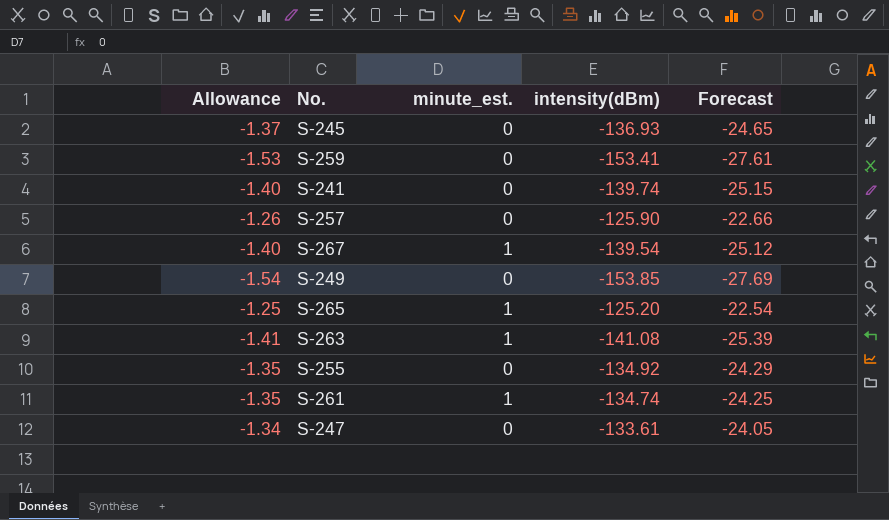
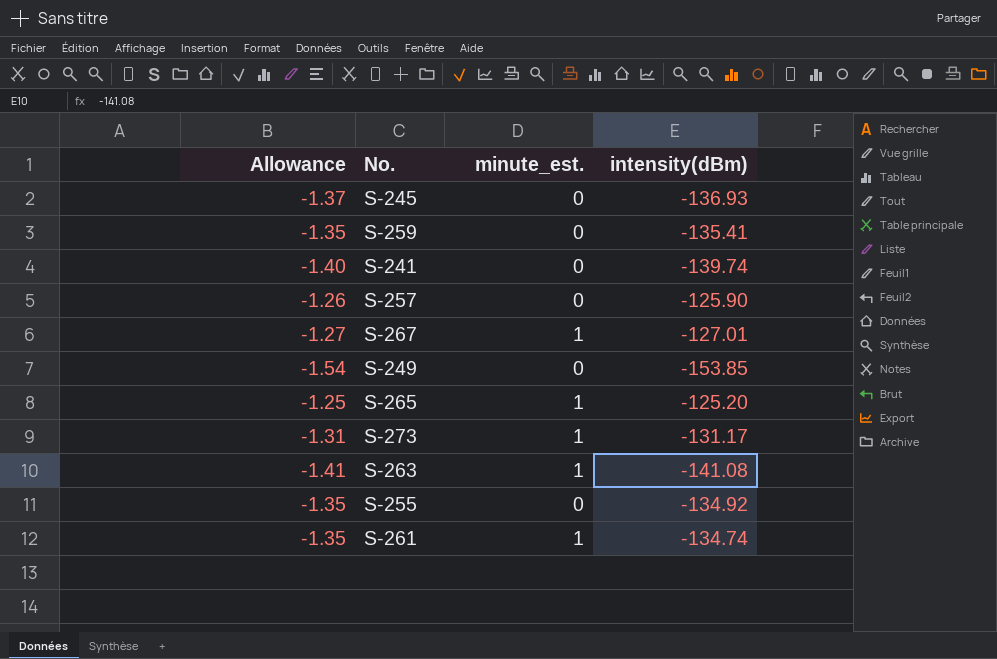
column Forecast | formula: [intensity(dBm)] * 0.18 -> none
row S-247: -1.34 | 0 | -133.61 | -24.05 -> none
S-259 | Allowance: -1.53 -> -1.35
S-259 | intensity(dBm): -153.41 -> -135.41
S-267 | Allowance: -1.40 -> -1.27
S-267 | intensity(dBm): -139.54 -> -127.01
row S-273: none -> -1.31 | 1 | -131.17

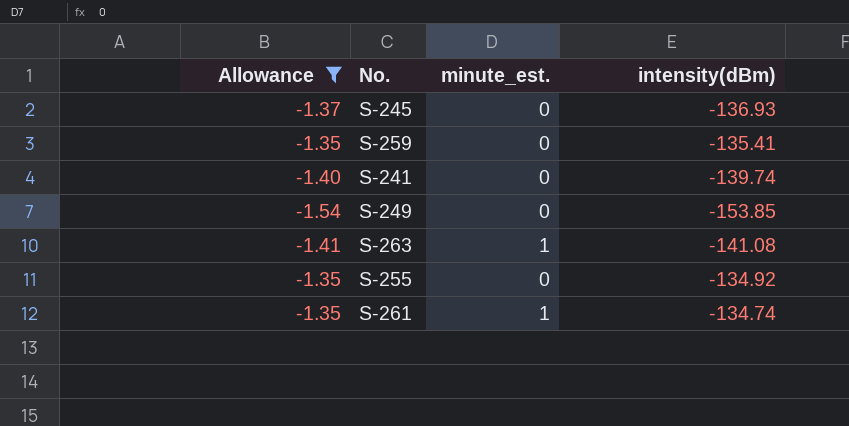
filter: none -> Allowance <= -1.35

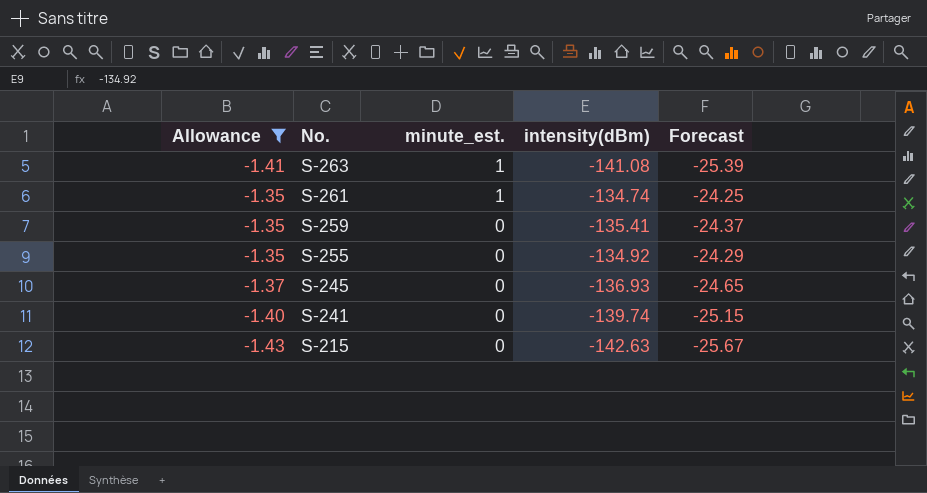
row order: none -> No. descending
column Forecast | formula: none -> [intensity(dBm)] * 0.18
row S-249: -1.54 | 0 | -153.85 -> none
row S-215: none -> -1.43 | 0 | -142.63 | -25.67

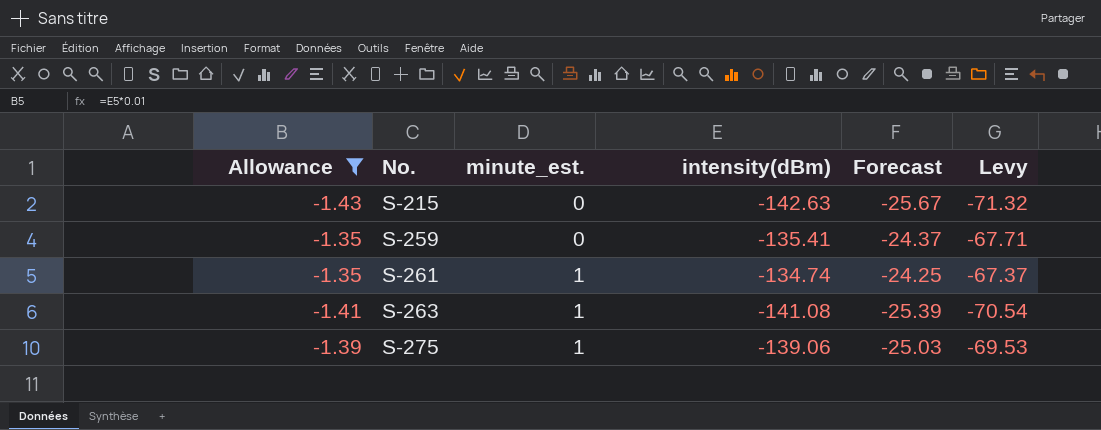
row order: No. descending -> No. ascending
column Levy | formula: none -> [intensity(dBm)] * 0.5
row S-255: -1.35 | 0 | -134.92 | -24.29 -> none
row S-245: -1.37 | 0 | -136.93 | -24.65 -> none
row S-241: -1.40 | 0 | -139.74 | -25.15 -> none
row S-275: none -> -1.39 | 1 | -139.06 | -25.03 | -69.53

